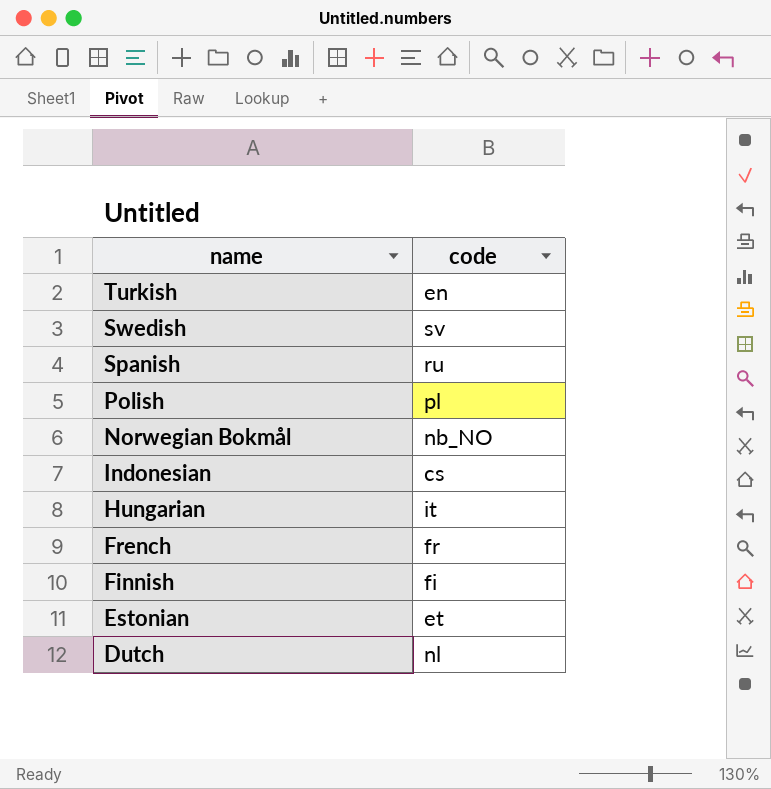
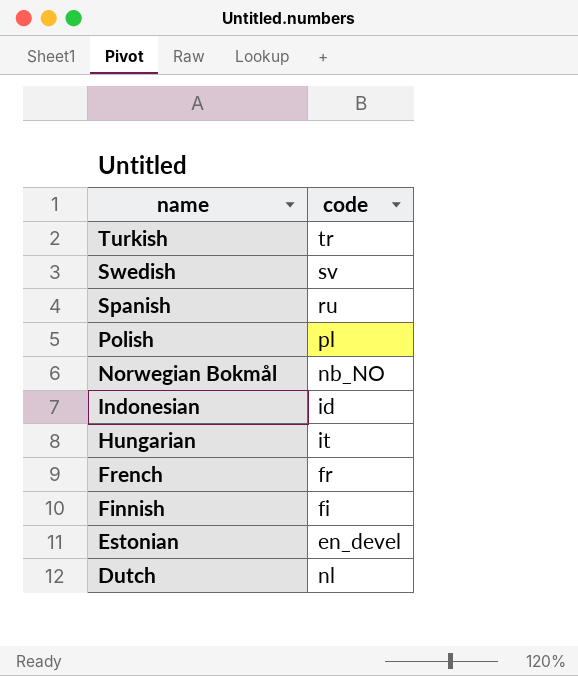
Turkish | code: en -> tr
Indonesian | code: cs -> id
Estonian | code: et -> en_devel

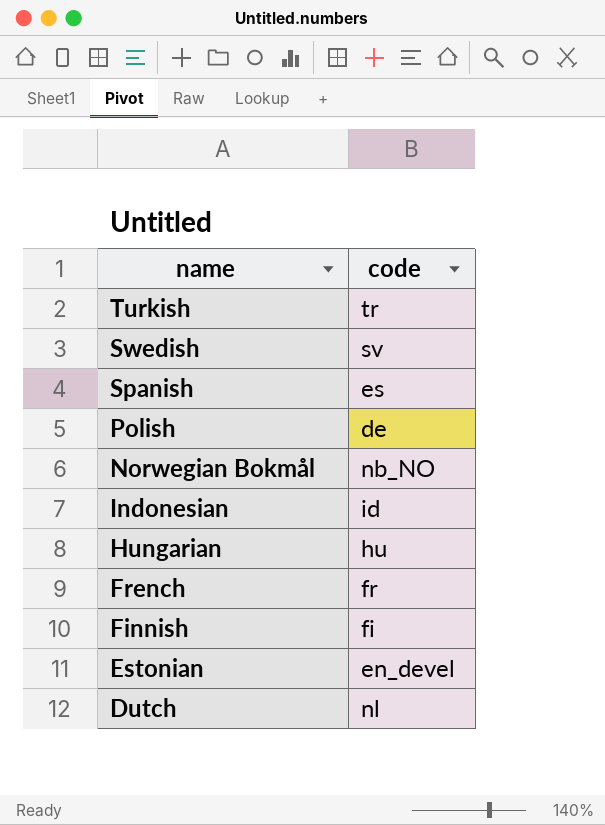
Spanish | code: ru -> es
Polish | code: pl -> de
Hungarian | code: it -> hu

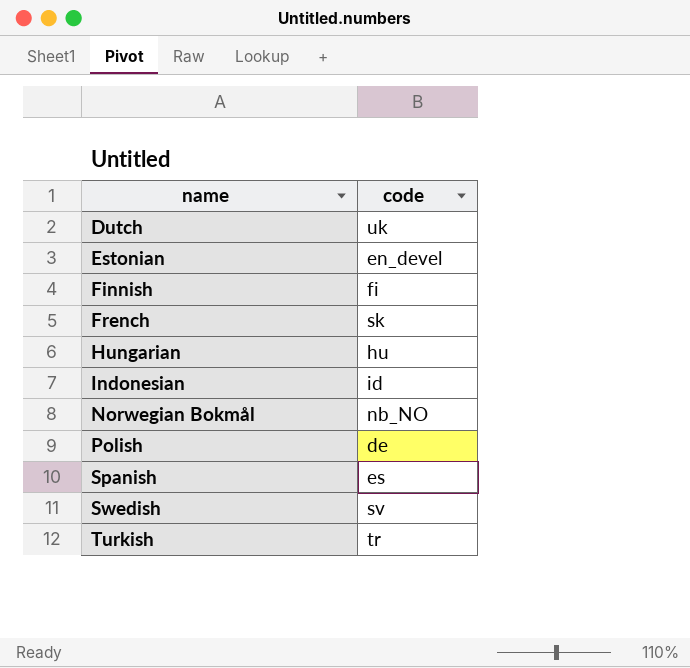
row order: name descending -> name ascending
Dutch | code: nl -> uk
French | code: fr -> sk

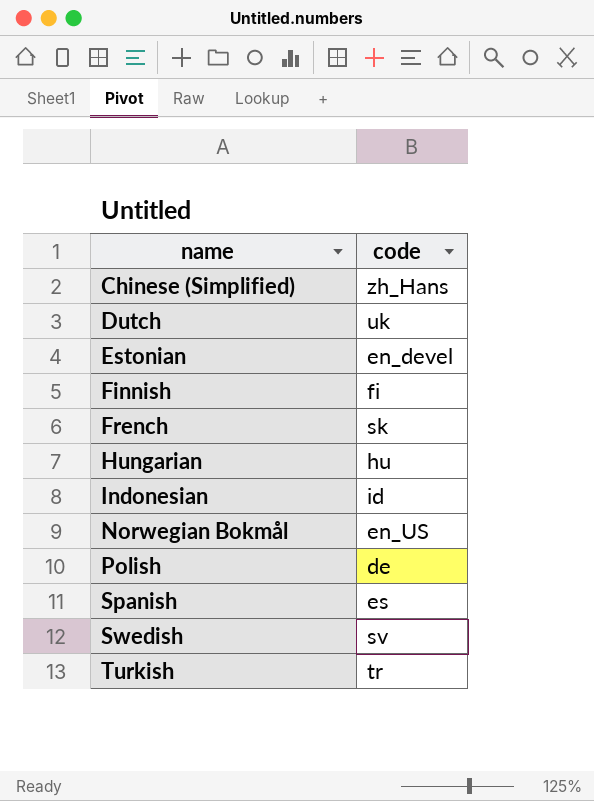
row Chinese (Simplified): none -> zh_Hans
Norwegian Bokmål | code: nb_NO -> en_US

